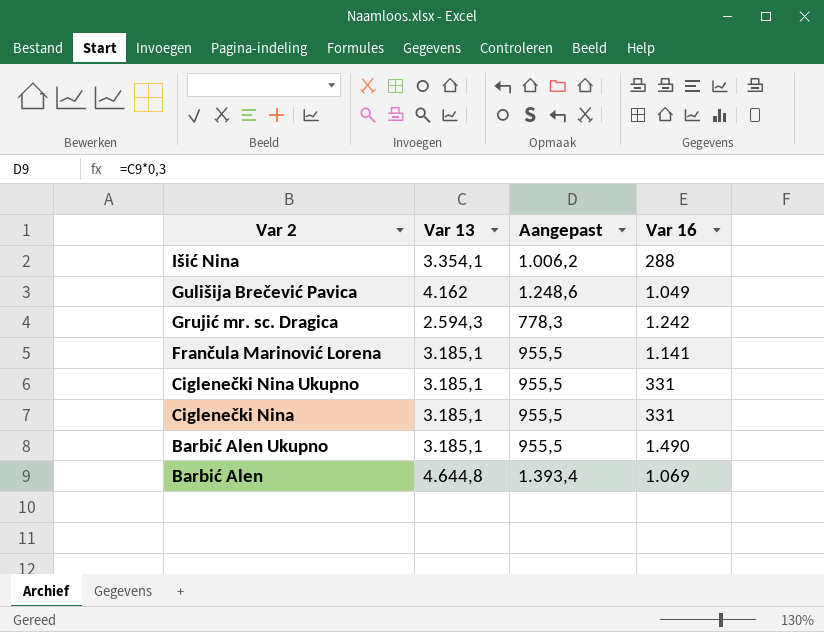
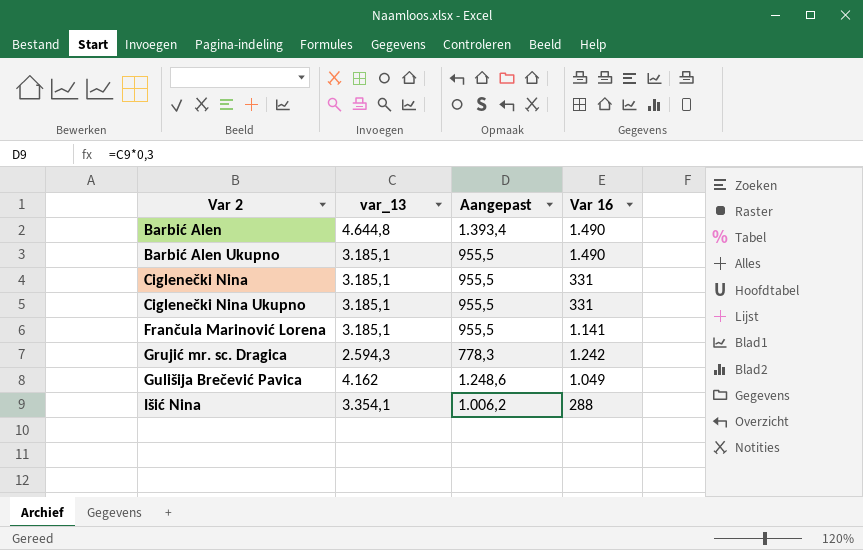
row order: Var 2 descending -> Var 2 ascending
column name: Var 13 -> var_13
Barbić Alen | Var 16: 1.069 -> 1.490

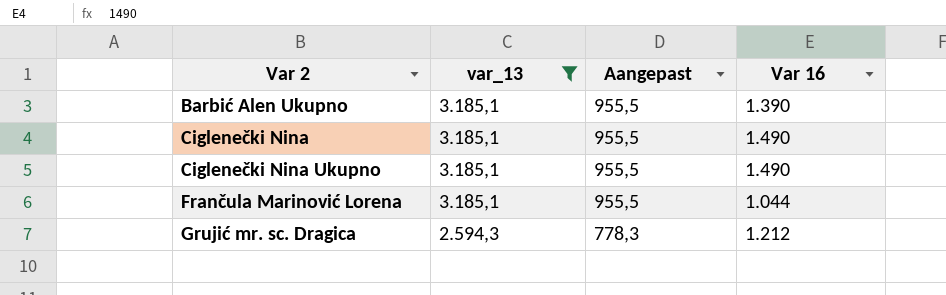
filter: none -> var_13 <= 3.185,1
Barbić Alen Ukupno | Var 16: 1.490 -> 1.390
Ciglenečki Nina | Var 16: 331 -> 1.490
Ciglenečki Nina Ukupno | Var 16: 331 -> 1.490
Frančula Marinović Lorena | Var 16: 1.141 -> 1.044
Grujić mr. sc. Dragica | Var 16: 1.242 -> 1.212

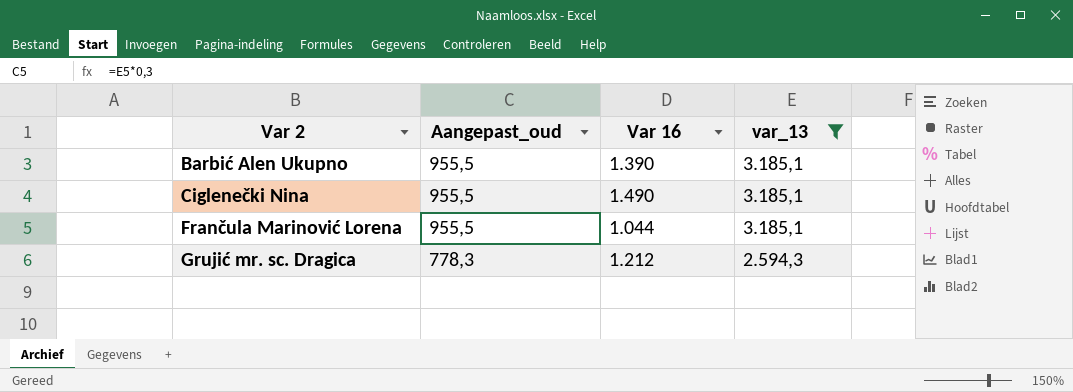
column name: Aangepast -> Aangepast_oud
column var_13 | position: 2 -> 4
row Ciglenečki Nina Ukupno: 3.185,1 | 955,5 | 1.490 -> none

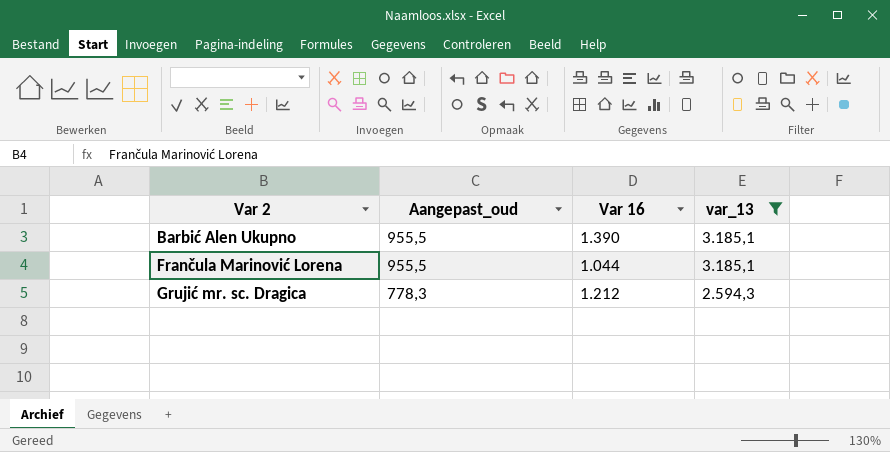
row Ciglenečki Nina: 955,5 | 1.490 | 3.185,1 -> none

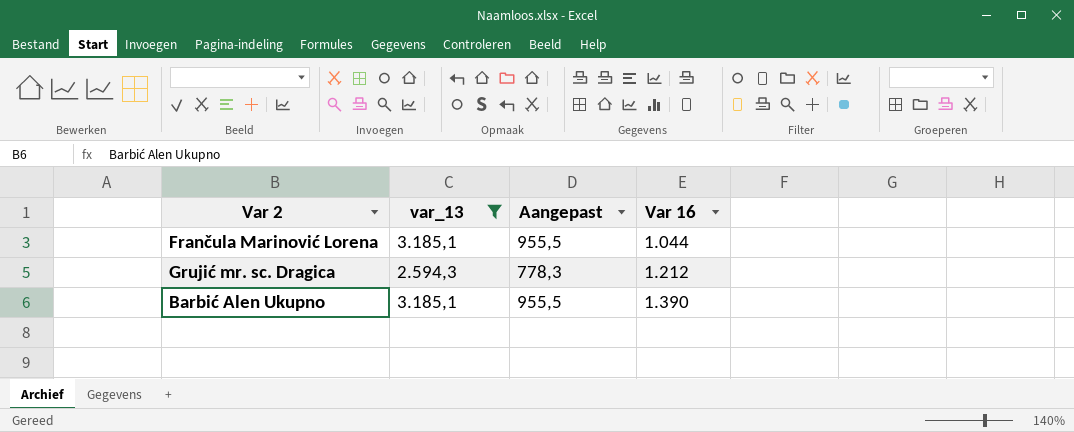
row order: Var 2 ascending -> Var 16 ascending
column var_13 | position: 4 -> 2
column name: Aangepast_oud -> Aangepast

